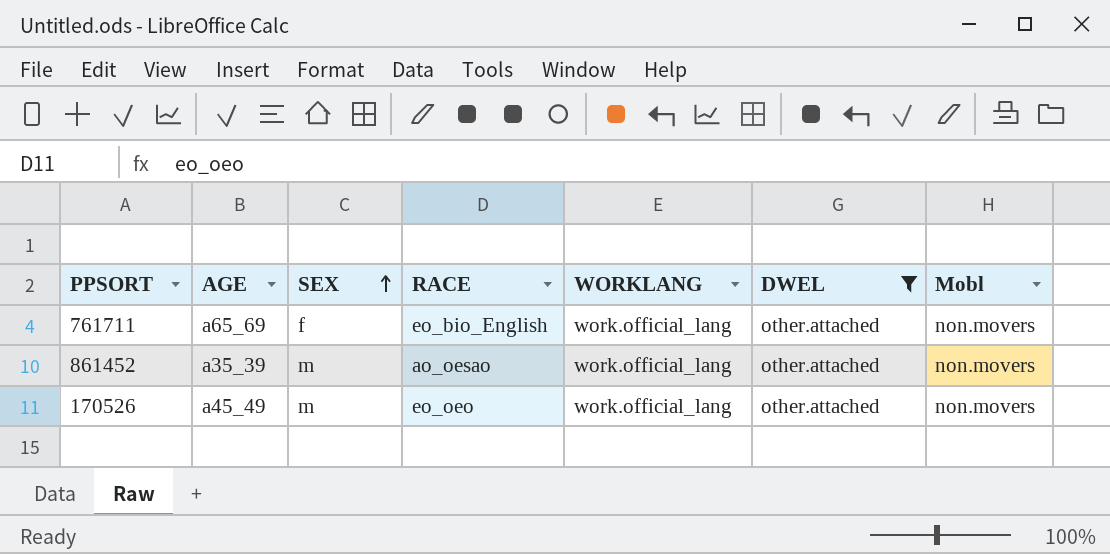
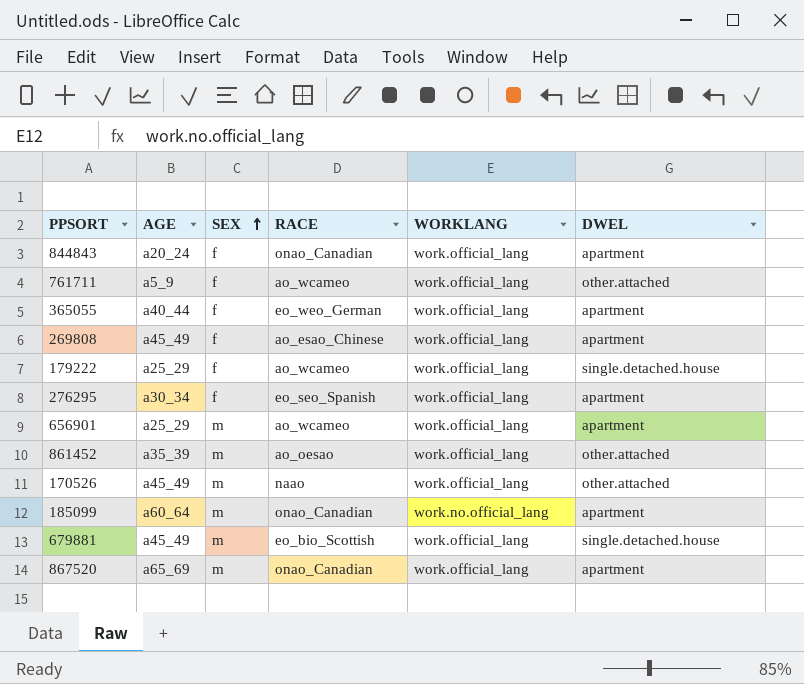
filter: DWEL = other.attached -> none
column Mobl | position: 7 -> none
761711 | AGE: a65_69 -> a5_9
761711 | RACE: eo_bio_English -> ao_wcameo
170526 | RACE: eo_oeo -> naao

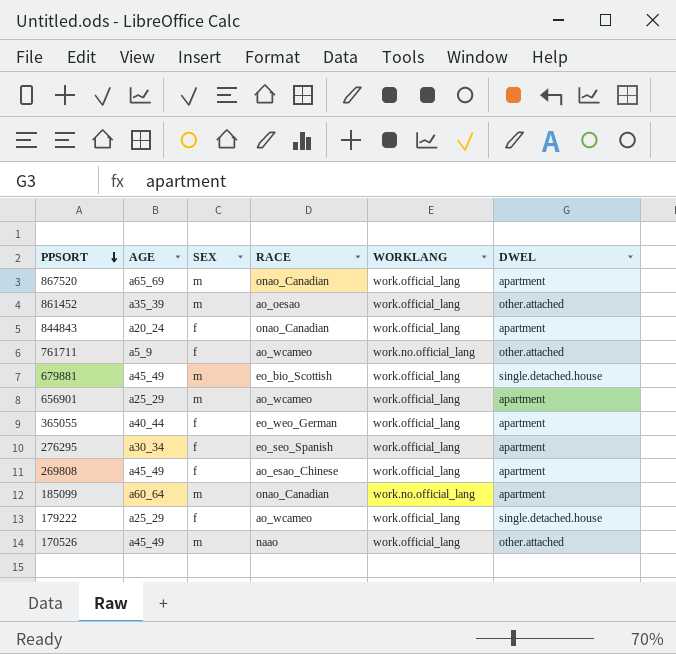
row order: SEX ascending -> PPSORT descending
761711 | WORKLANG: work.official_lang -> work.no.official_lang

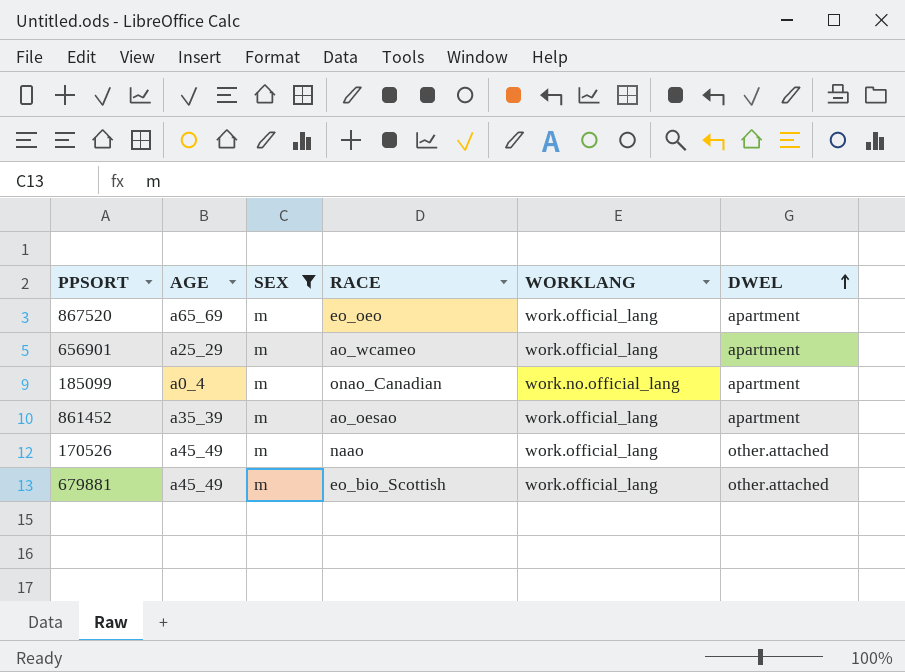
filter: none -> SEX = m
row order: PPSORT descending -> DWEL ascending
867520 | RACE: onao_Canadian -> eo_oeo
185099 | AGE: a60_64 -> a0_4
861452 | DWEL: other.attached -> apartment
679881 | DWEL: single.detached.house -> other.attached

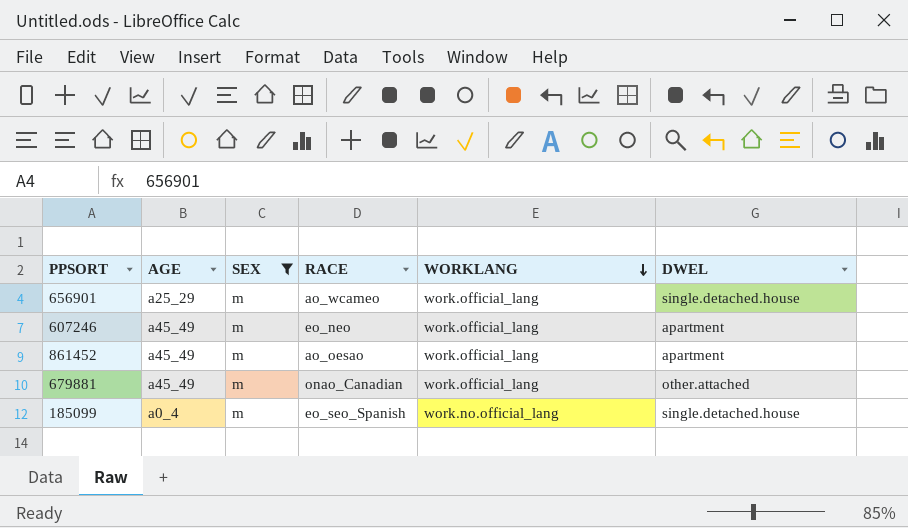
row order: DWEL ascending -> WORKLANG descending
row 867520: a65_69 | m | eo_oeo | work.official_lang | apartment -> none
row 170526: a45_49 | m | naao | work.official_lang | other.attached -> none
656901 | DWEL: apartment -> single.detached.house
row 607246: none -> a45_49 | m | eo_neo | work.official_lang | apartment
861452 | AGE: a35_39 -> a45_49
679881 | RACE: eo_bio_Scottish -> onao_Canadian
185099 | RACE: onao_Canadian -> eo_seo_Spanish
185099 | DWEL: apartment -> single.detached.house

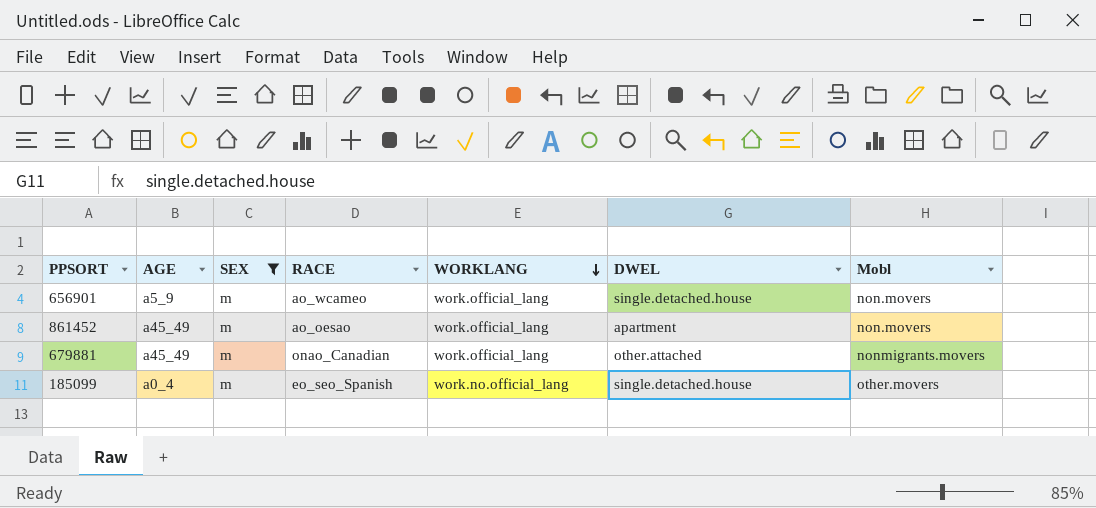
column Mobl | position: none -> 7
row 607246: a45_49 | m | eo_neo | work.official_lang | apartment -> none
656901 | AGE: a25_29 -> a5_9

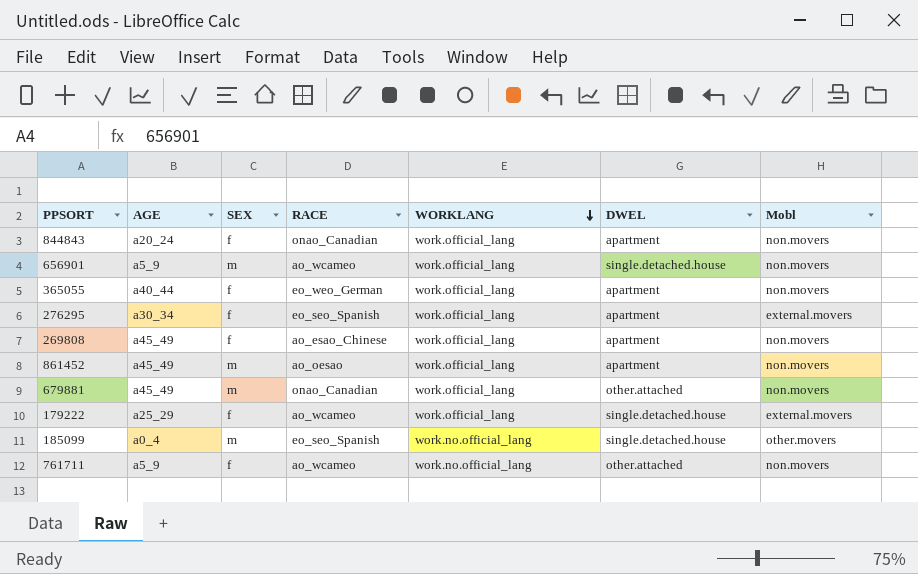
filter: SEX = m -> none
679881 | Mobl: nonmigrants.movers -> non.movers

